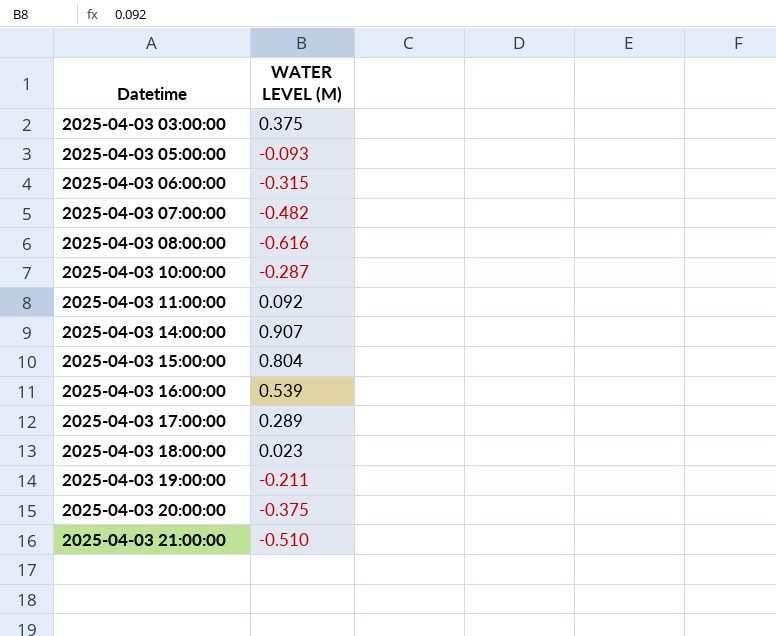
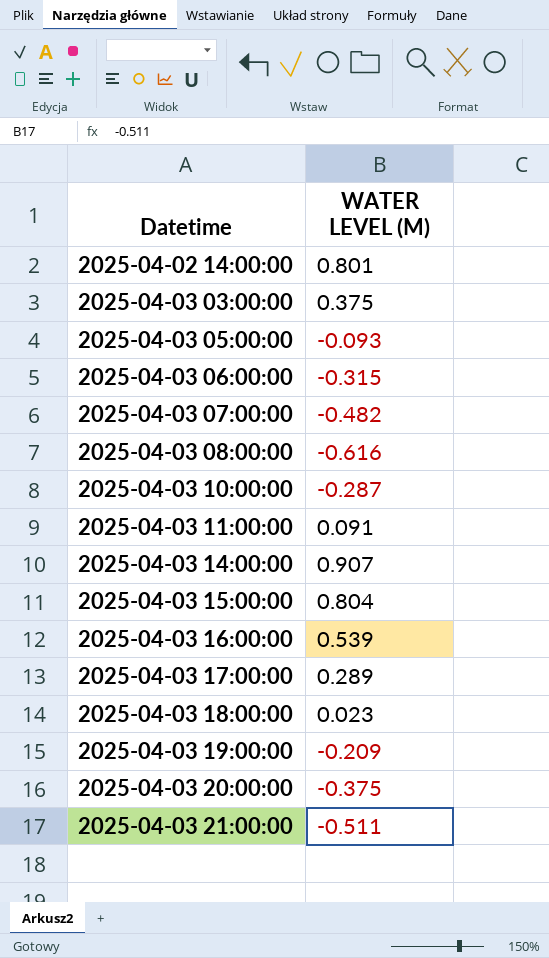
row 2025-04-02 14:00:00: none -> 0.801
2025-04-03 11:00:00 | WATER LEVEL (M): 0.092 -> 0.091
2025-04-03 19:00:00 | WATER LEVEL (M): -0.211 -> -0.209
2025-04-03 21:00:00 | WATER LEVEL (M): -0.510 -> -0.511

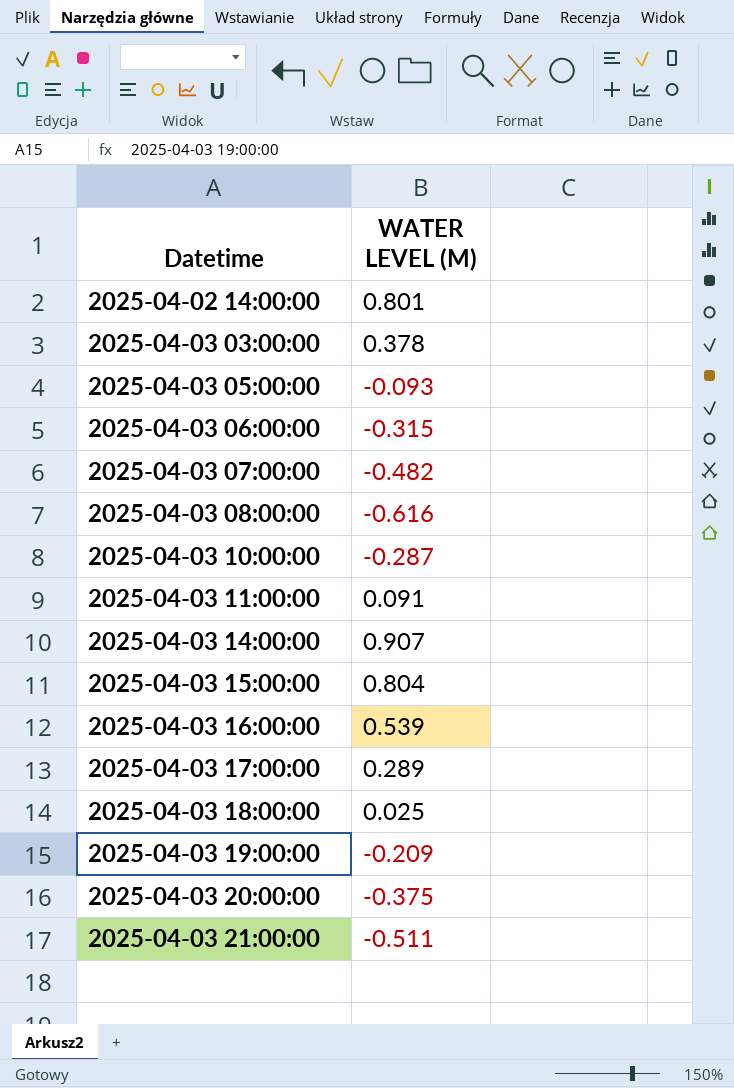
2025-04-03 03:00:00 | WATER LEVEL (M): 0.375 -> 0.378
2025-04-03 18:00:00 | WATER LEVEL (M): 0.023 -> 0.025

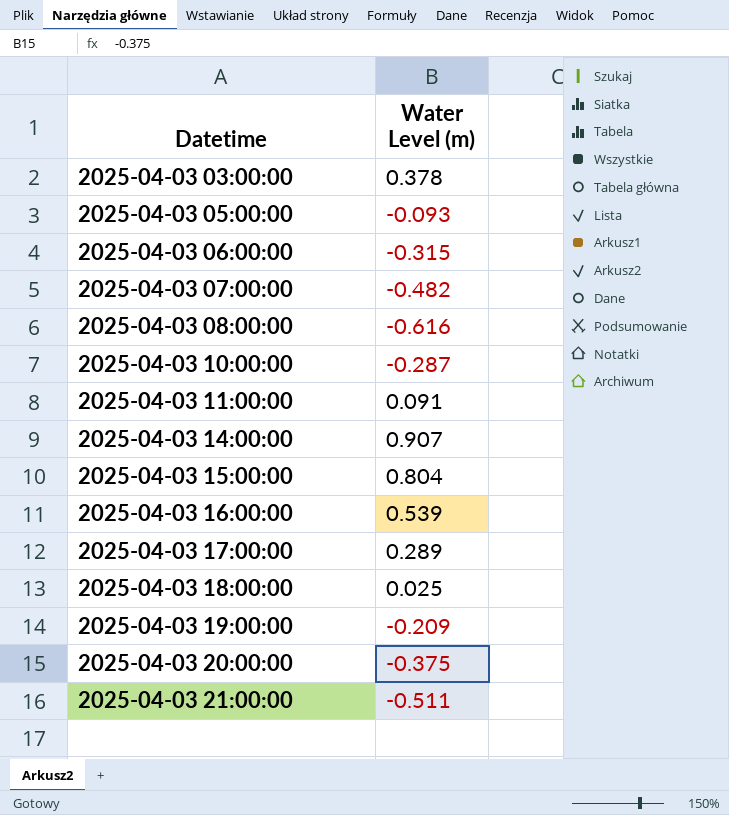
column name: WATER LEVEL (M) -> Water Level (m)
row 2025-04-02 14:00:00: 0.801 -> none

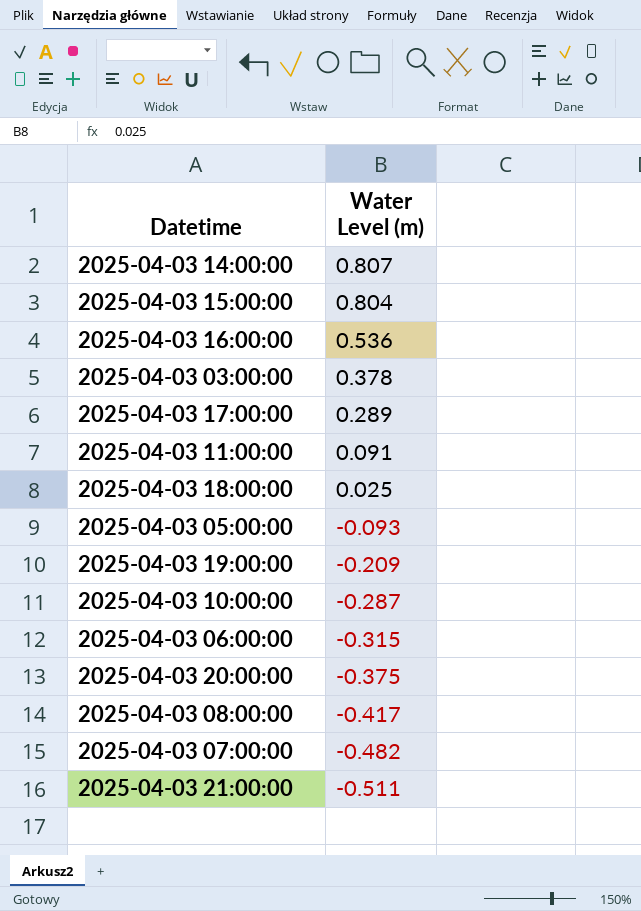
row order: Datetime ascending -> Water Level (m) descending
2025-04-03 14:00:00 | Water Level (m): 0.907 -> 0.807
2025-04-03 16:00:00 | Water Level (m): 0.539 -> 0.536
2025-04-03 08:00:00 | Water Level (m): -0.616 -> -0.417

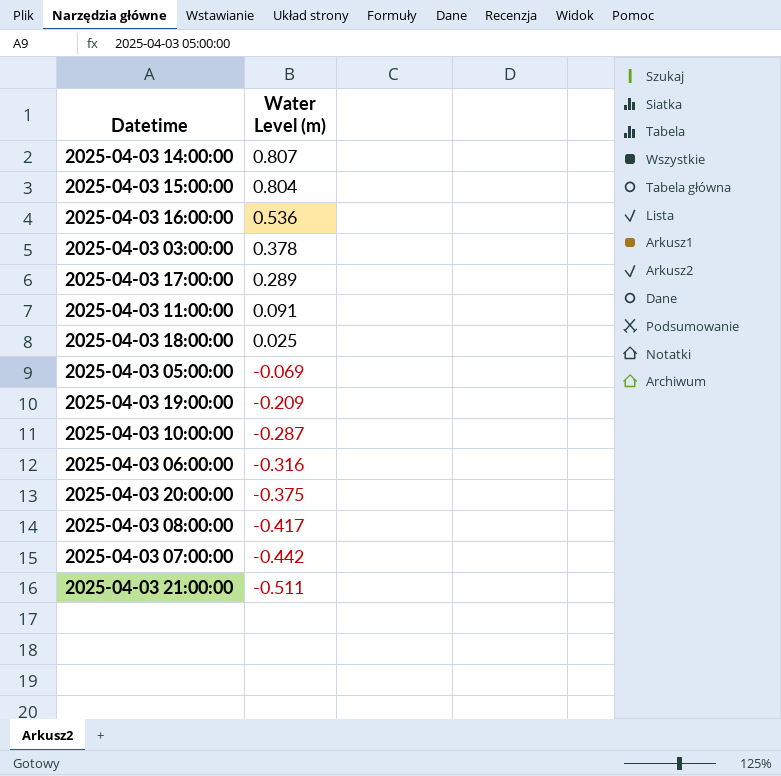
2025-04-03 05:00:00 | Water Level (m): -0.093 -> -0.069
2025-04-03 06:00:00 | Water Level (m): -0.315 -> -0.316
2025-04-03 07:00:00 | Water Level (m): -0.482 -> -0.442

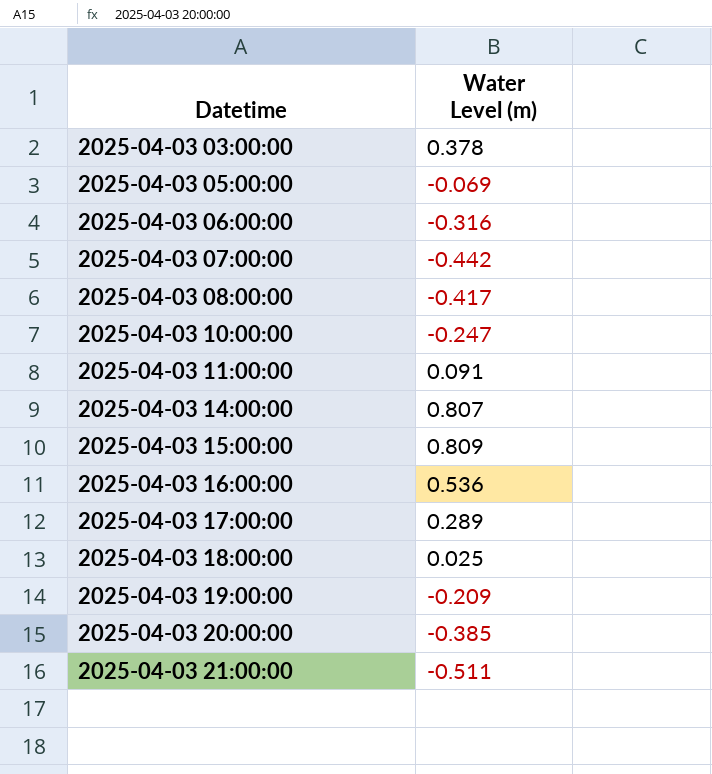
row order: Water Level (m) descending -> Datetime ascending
2025-04-03 10:00:00 | Water Level (m): -0.287 -> -0.247
2025-04-03 15:00:00 | Water Level (m): 0.804 -> 0.809
2025-04-03 20:00:00 | Water Level (m): -0.375 -> -0.385

